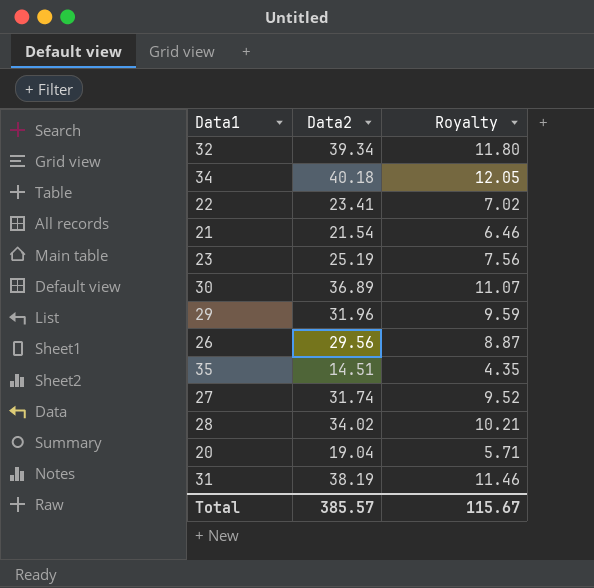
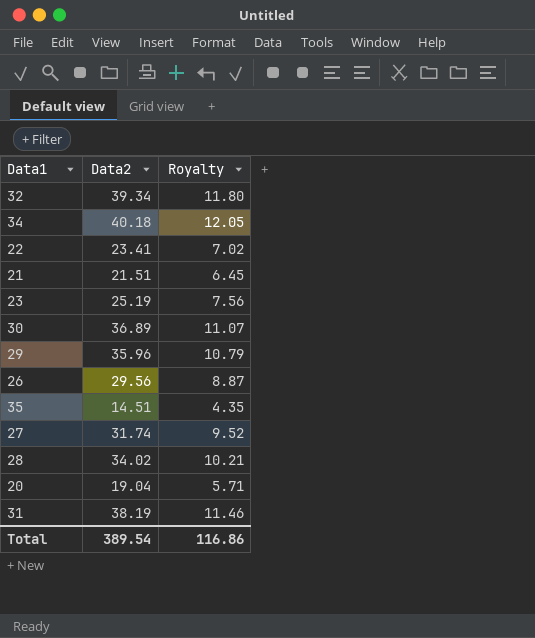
21 | Data2: 21.54 -> 21.51
21 | Royalty: 6.46 -> 6.45
29 | Data2: 31.96 -> 35.96
29 | Royalty: 9.59 -> 10.79
Total | Data2: 385.57 -> 389.54
Total | Royalty: 115.67 -> 116.86

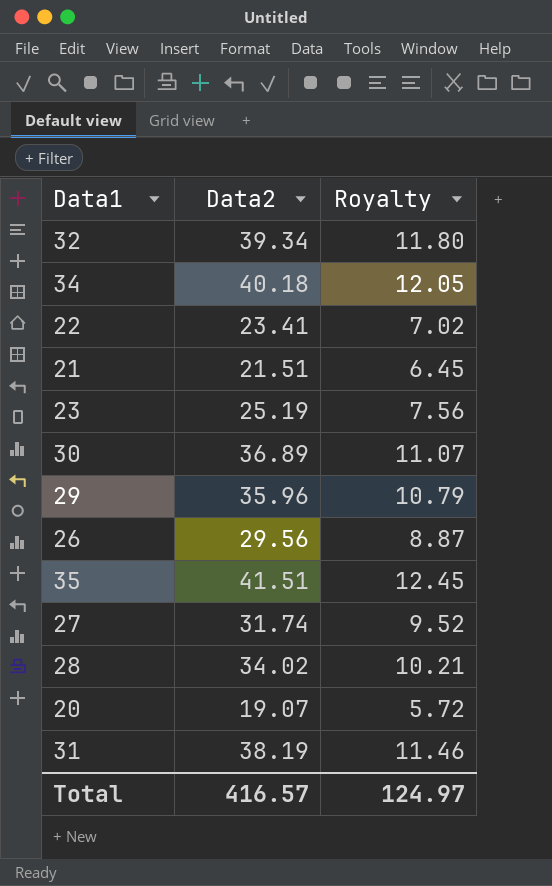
35 | Data2: 14.51 -> 41.51
35 | Royalty: 4.35 -> 12.45
20 | Data2: 19.04 -> 19.07
20 | Royalty: 5.71 -> 5.72
Total | Data2: 389.54 -> 416.57
Total | Royalty: 116.86 -> 124.97

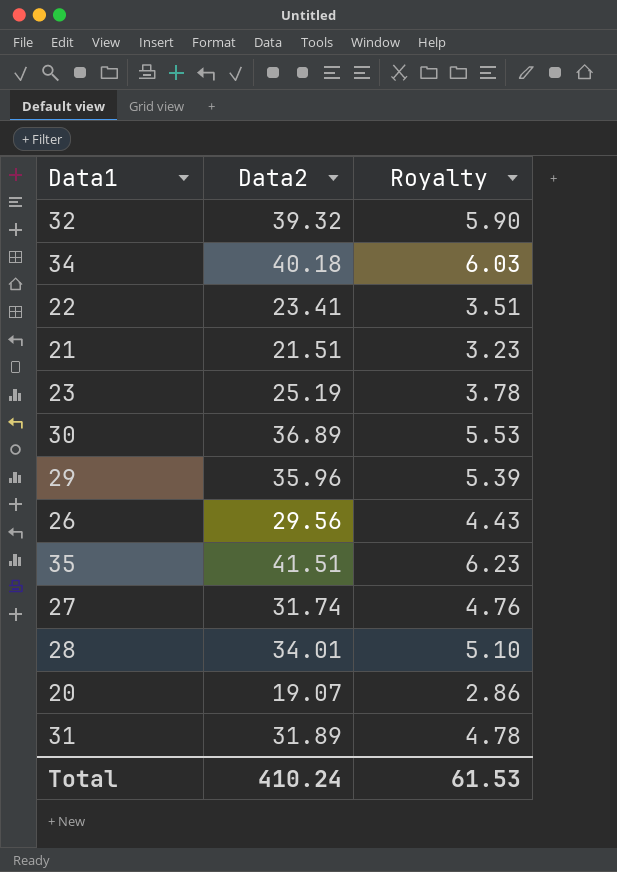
column Royalty | formula: [Data2] * 0.3 -> [Data2] * 0.15
32 | Data2: 39.34 -> 39.32
28 | Data2: 34.02 -> 34.01
31 | Data2: 38.19 -> 31.89
Total | Data2: 416.57 -> 410.24
Total | Royalty: 124.97 -> 61.53

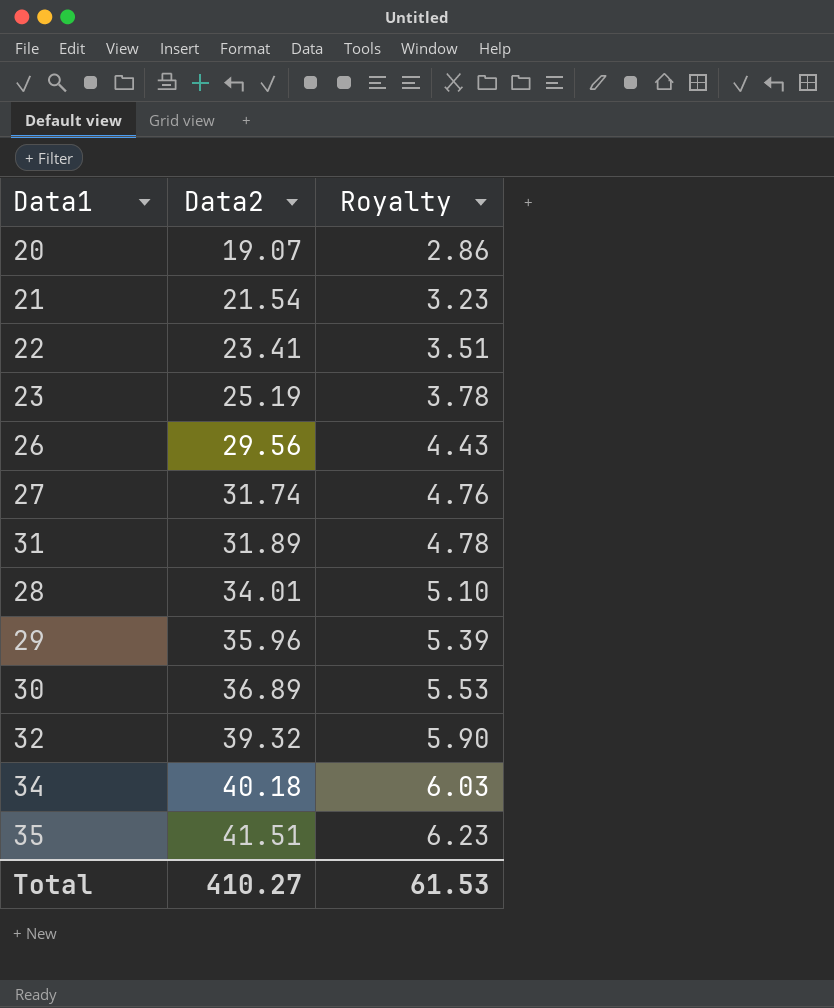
row order: none -> Data2 ascending
21 | Data2: 21.51 -> 21.54
Total | Data2: 410.24 -> 410.27

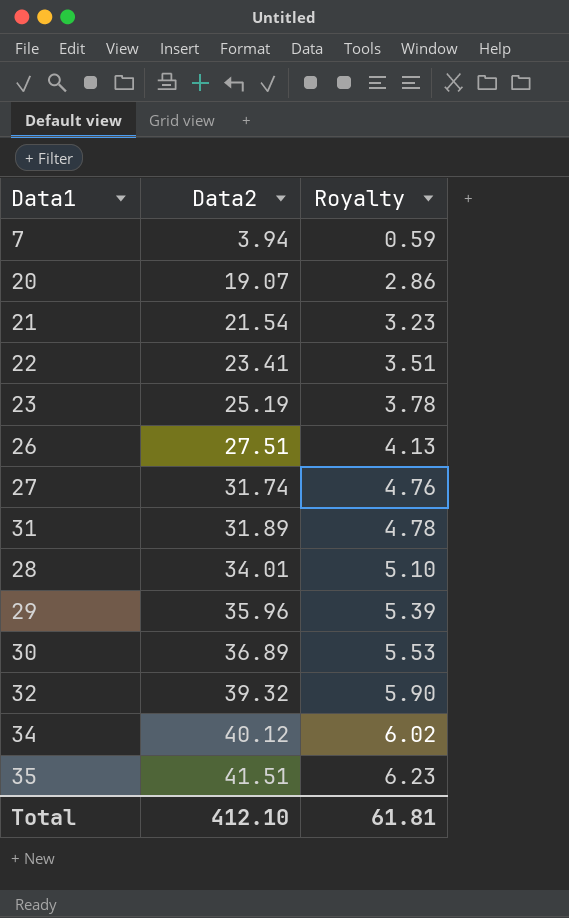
row 7: none -> 3.94 | 0.59
26 | Data2: 29.56 -> 27.51
26 | Royalty: 4.43 -> 4.13
34 | Data2: 40.18 -> 40.12
34 | Royalty: 6.03 -> 6.02
Total | Data2: 410.27 -> 412.10
Total | Royalty: 61.53 -> 61.81

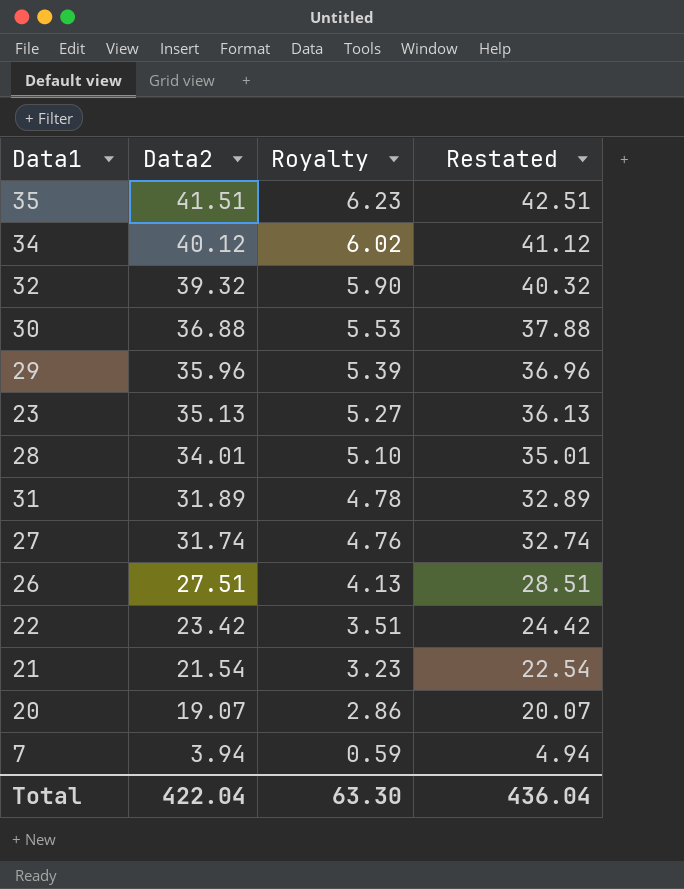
row order: Data2 ascending -> Data2 descending
column Restated | formula: none -> [Data2] + 1
30 | Data2: 36.89 -> 36.88
23 | Data2: 25.19 -> 35.13
23 | Royalty: 3.78 -> 5.27
22 | Data2: 23.41 -> 23.42
Total | Data2: 412.10 -> 422.04
Total | Royalty: 61.81 -> 63.30

